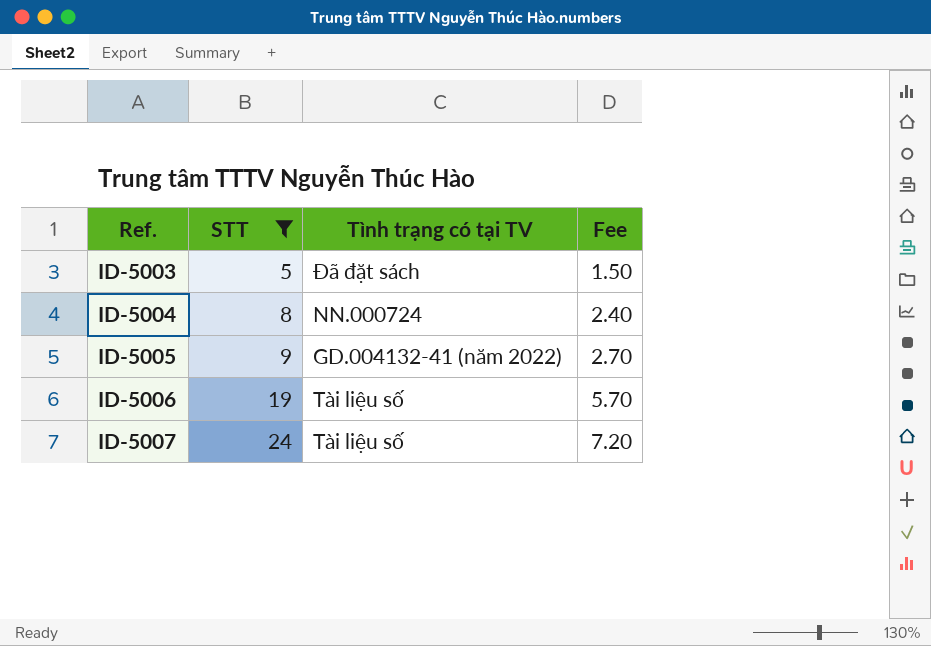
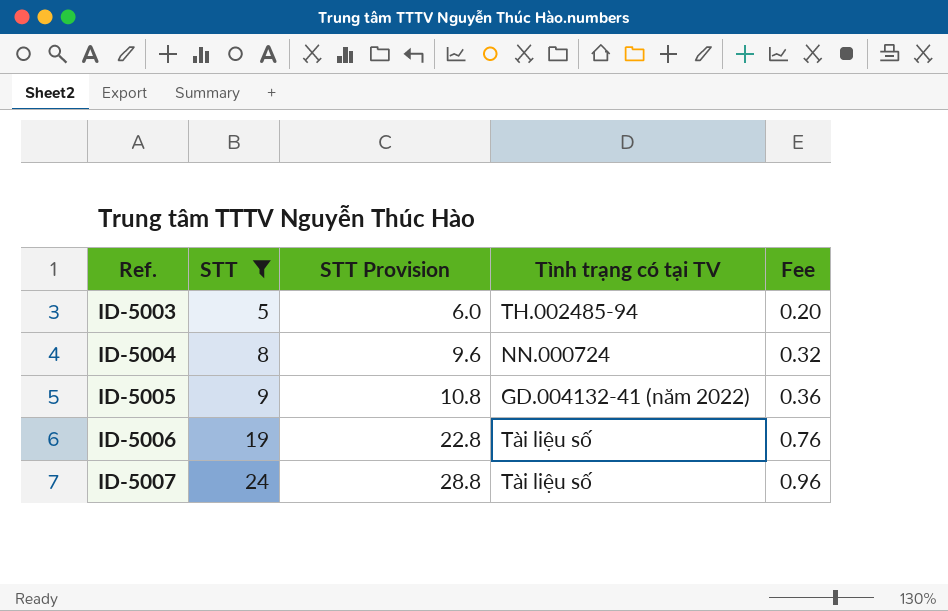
column STT Provision | formula: none -> [STT] * 1.2
column Fee | formula: [STT] * 0.3 -> [STT] * 0.04
ID-5003 | Tình trạng có tại TV: Đã đặt sách -> TH.002485-94

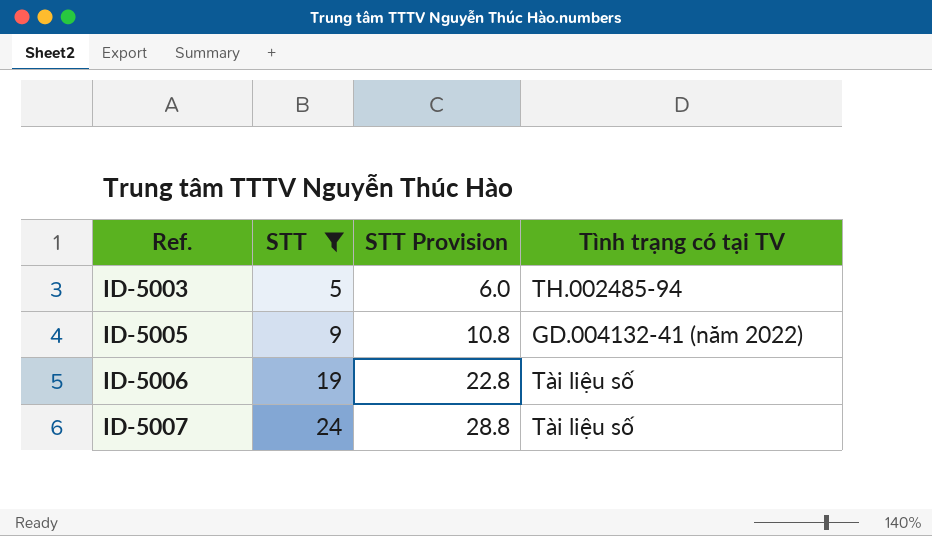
column Fee | formula: [STT] * 0.04 -> none
row ID-5004: 8 | 9.6 | NN.000724 | 0.32 -> none

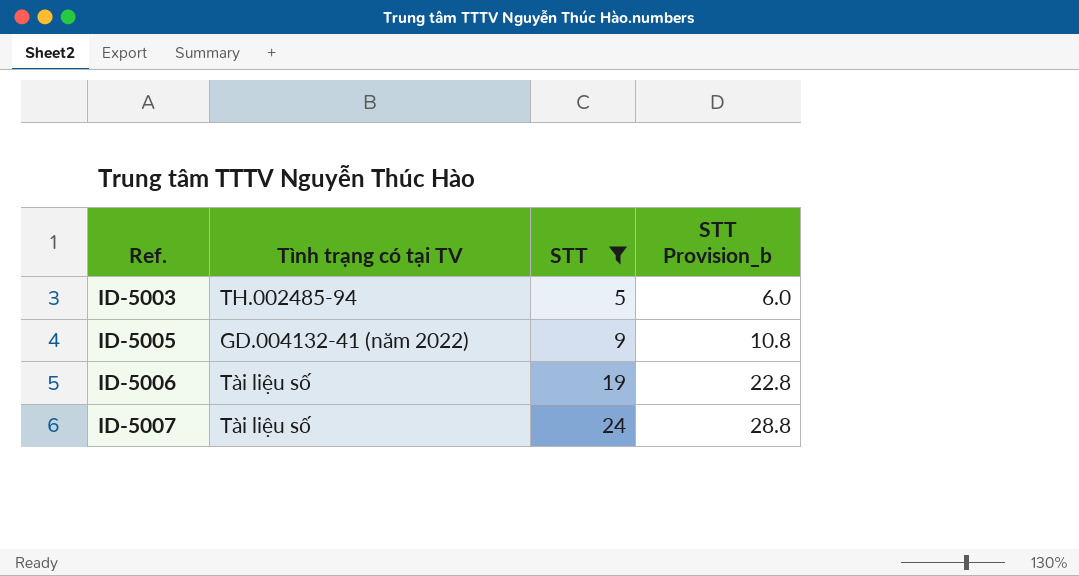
column Tình trạng có tại TV | position: 4 -> 2
column name: STT Provision -> STT Provision_b

